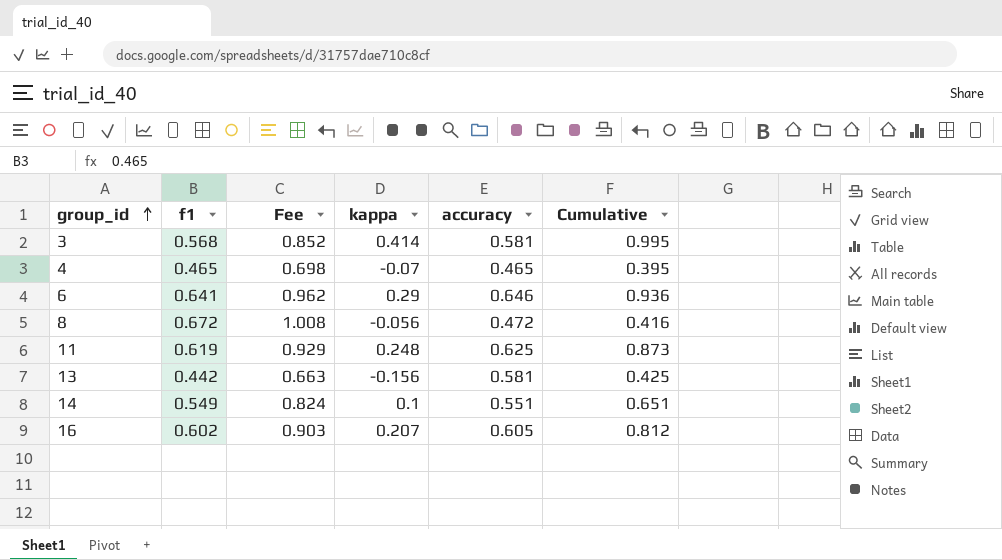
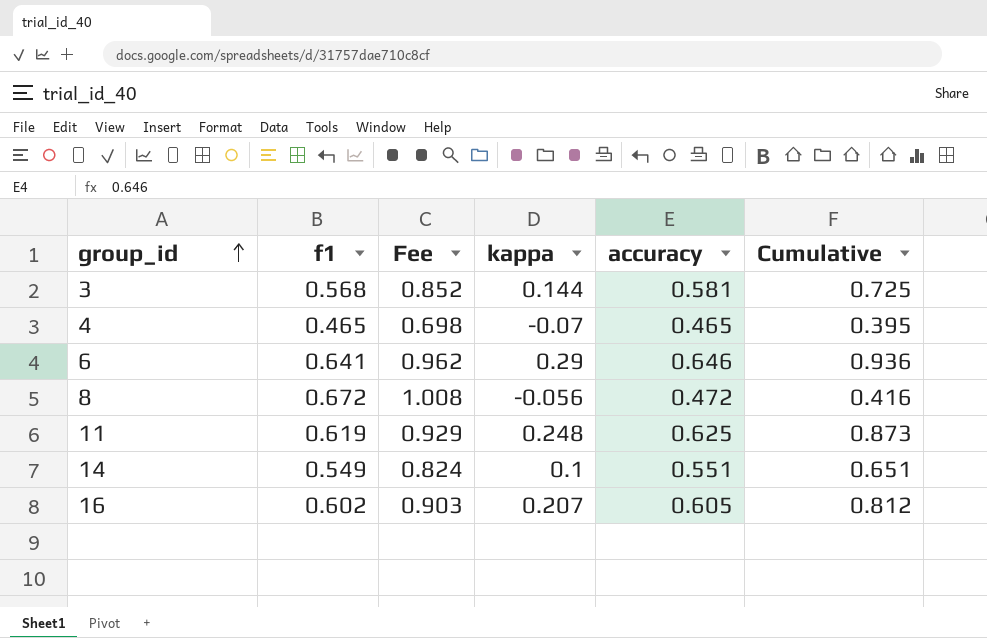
row 13: 0.442 | 0.663 | -0.156 | 0.581 | 0.425 -> none
3 | kappa: 0.414 -> 0.144
3 | Cumulative: 0.995 -> 0.725

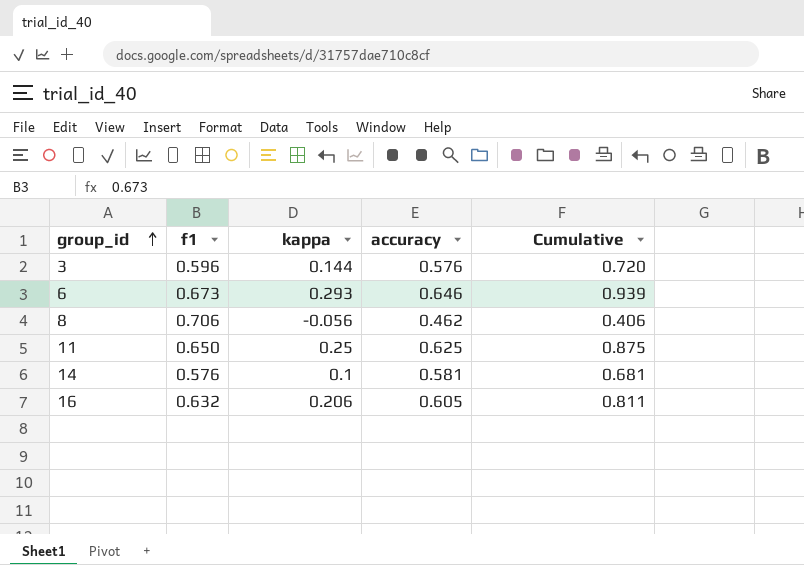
column Fee | formula: [f1] * 1.5 -> none
row 4: 0.465 | 0.698 | -0.07 | 0.465 | 0.395 -> none
3 | f1: 0.568 -> 0.596
3 | accuracy: 0.581 -> 0.576
3 | Cumulative: 0.725 -> 0.720
6 | f1: 0.641 -> 0.673
6 | kappa: 0.29 -> 0.293
6 | Cumulative: 0.936 -> 0.939
8 | f1: 0.672 -> 0.706
8 | accuracy: 0.472 -> 0.462
8 | Cumulative: 0.416 -> 0.406
11 | f1: 0.619 -> 0.650
11 | kappa: 0.248 -> 0.25
11 | Cumulative: 0.873 -> 0.875
14 | f1: 0.549 -> 0.576
14 | accuracy: 0.551 -> 0.581
14 | Cumulative: 0.651 -> 0.681
16 | f1: 0.602 -> 0.632
16 | kappa: 0.207 -> 0.206
16 | Cumulative: 0.812 -> 0.811

